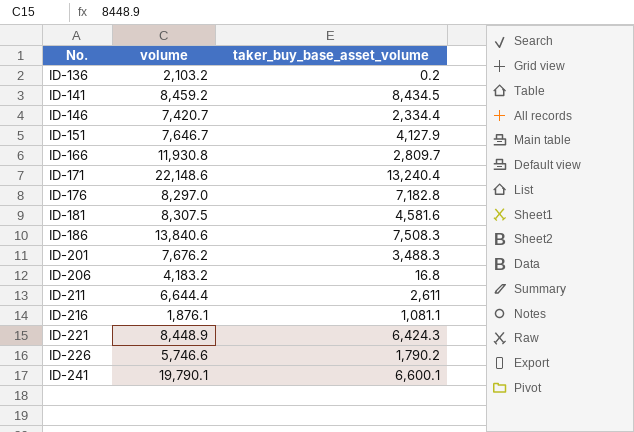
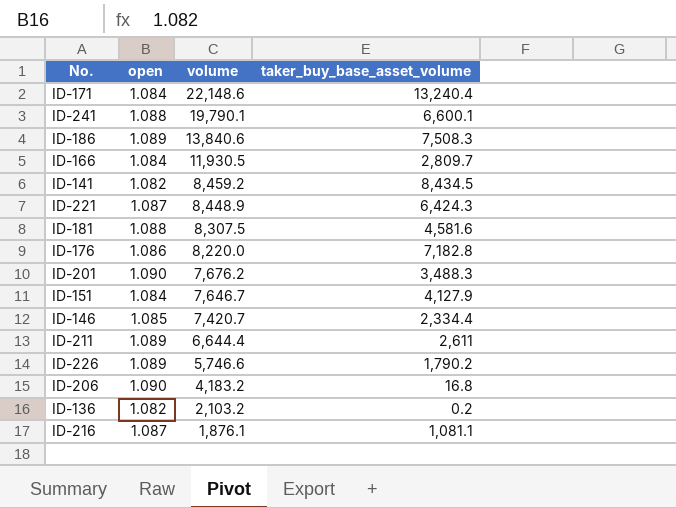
row order: No. ascending -> volume descending
column open | position: none -> 2
ID-166 | volume: 11,930.8 -> 11,930.5
ID-176 | volume: 8,297.0 -> 8,220.0

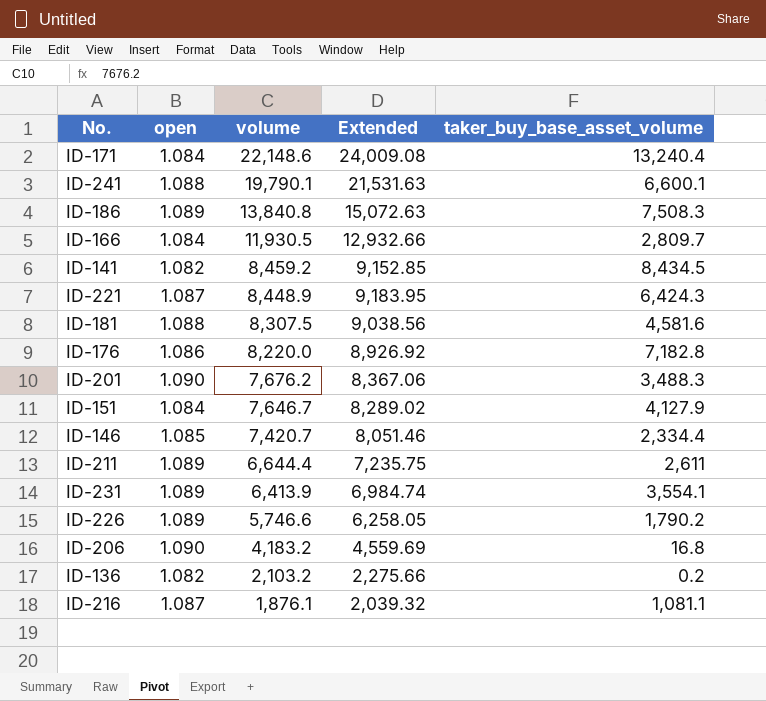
column Extended | formula: none -> [open] * [volume]
ID-186 | volume: 13,840.6 -> 13,840.8
row ID-231: none -> 1.089 | 6,413.9 | 6,984.74 | 3,554.1

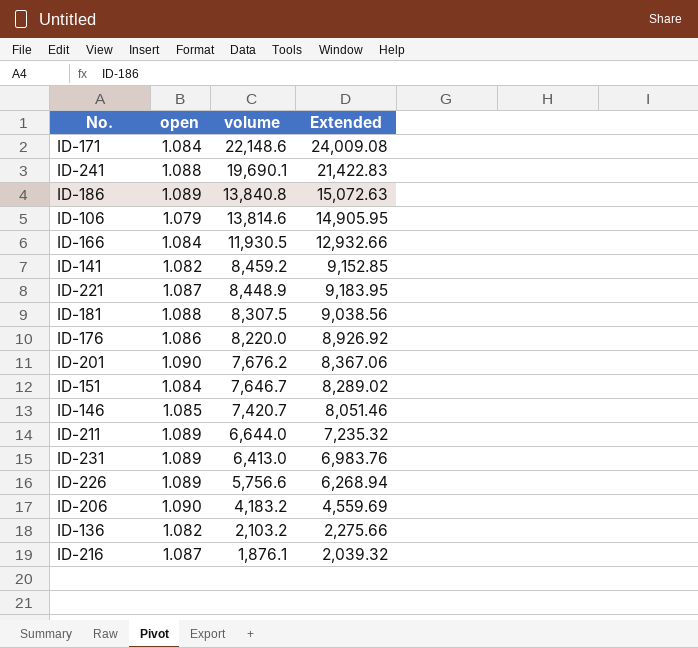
column taker_buy_base_asset_volume | position: 5 -> none
ID-241 | volume: 19,790.1 -> 19,690.1
ID-241 | Extended: 21,531.63 -> 21,422.83
row ID-106: none -> 1.079 | 13,814.6 | 14,905.95
ID-211 | volume: 6,644.4 -> 6,644.0
ID-211 | Extended: 7,235.75 -> 7,235.32
ID-231 | volume: 6,413.9 -> 6,413.0
ID-231 | Extended: 6,984.74 -> 6,983.76
ID-226 | volume: 5,746.6 -> 5,756.6
ID-226 | Extended: 6,258.05 -> 6,268.94

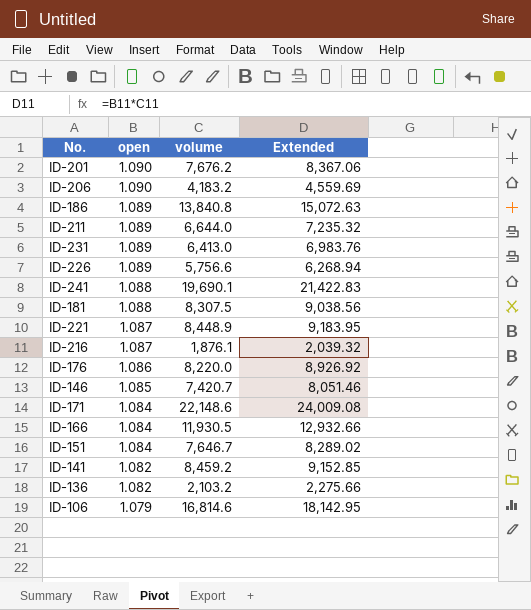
row order: volume descending -> open descending
ID-106 | volume: 13,814.6 -> 16,814.6
ID-106 | Extended: 14,905.95 -> 18,142.95

